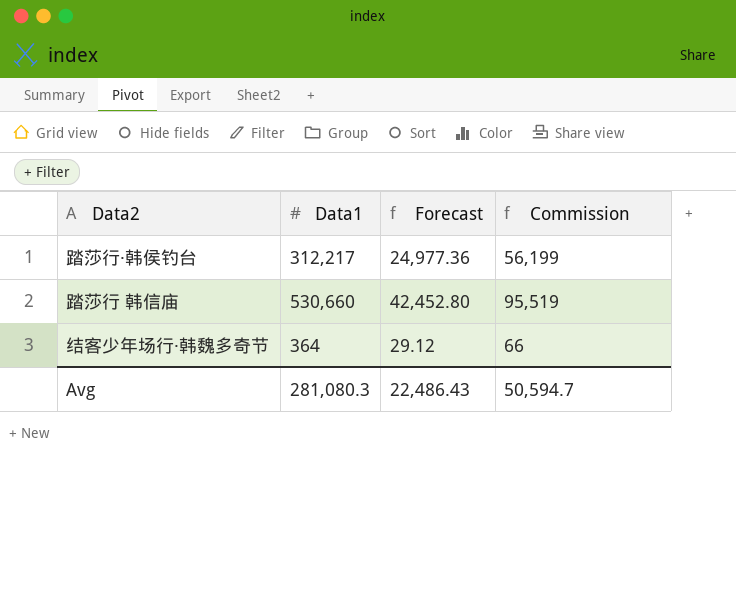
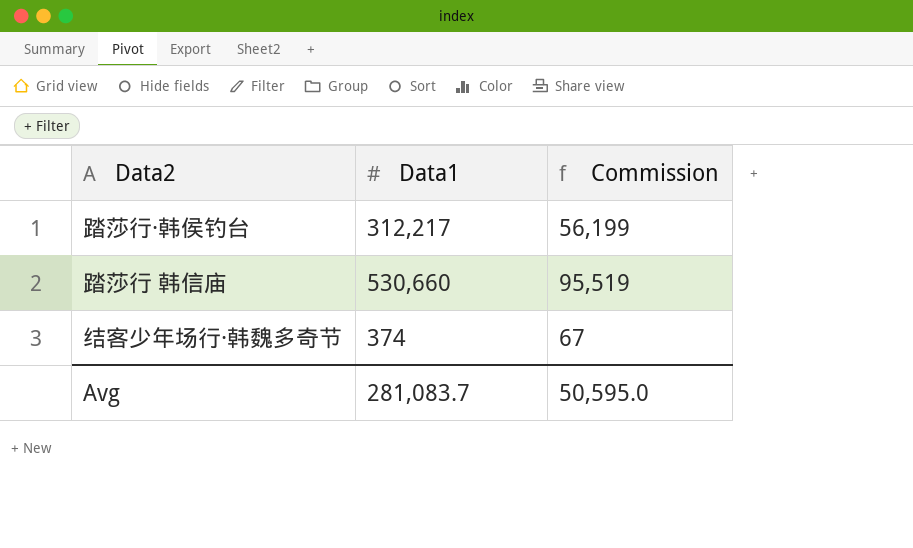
column Forecast | formula: [Data1] * 0.08 -> none
结客少年场行·韩魏多奇节 | Data1: 364 -> 374
结客少年场行·韩魏多奇节 | Commission: 66 -> 67
Avg | Data1: 281,080.3 -> 281,083.7
Avg | Commission: 50,594.7 -> 50,595.0

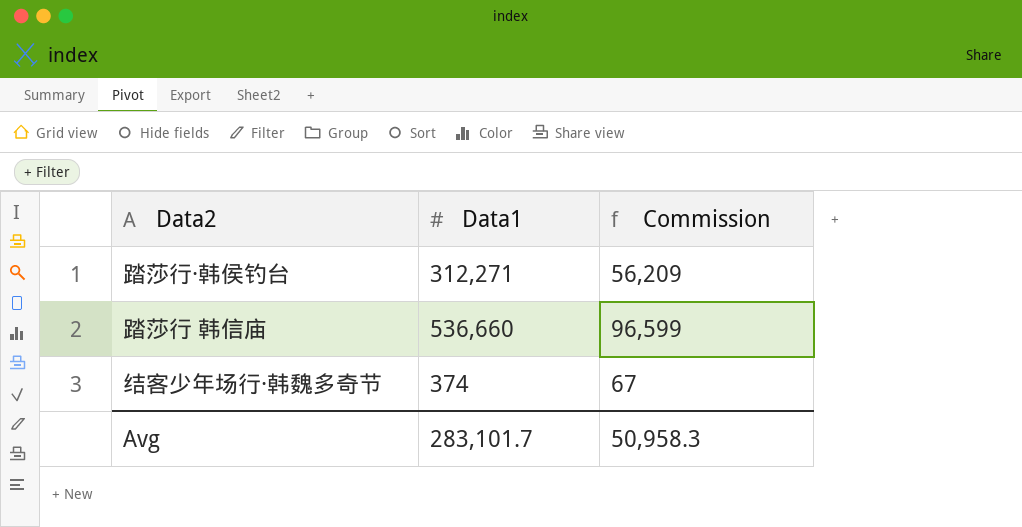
踏莎行·韩侯钓台 | Data1: 312,217 -> 312,271
踏莎行·韩侯钓台 | Commission: 56,199 -> 56,209
踏莎行 韩信庙 | Data1: 530,660 -> 536,660
踏莎行 韩信庙 | Commission: 95,519 -> 96,599
Avg | Data1: 281,083.7 -> 283,101.7
Avg | Commission: 50,595.0 -> 50,958.3

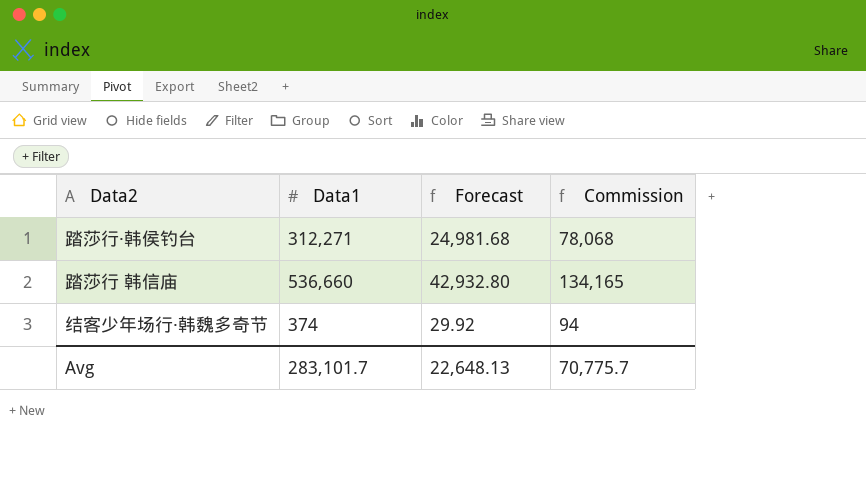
column Forecast | formula: none -> [Data1] * 0.08
column Commission | formula: [Data1] * 0.18 -> [Data1] * 0.25
Avg | Commission: 50,958.3 -> 70,775.7

